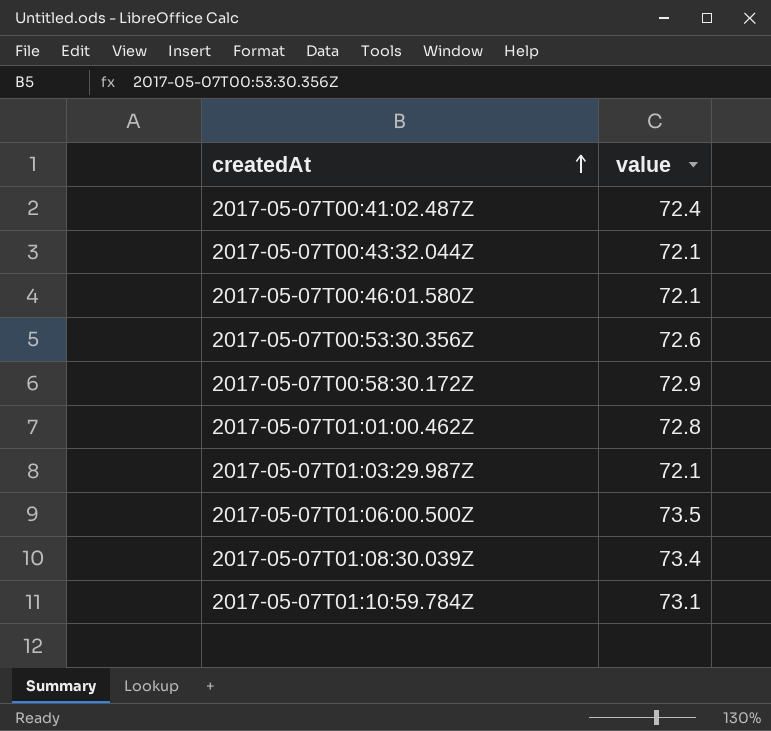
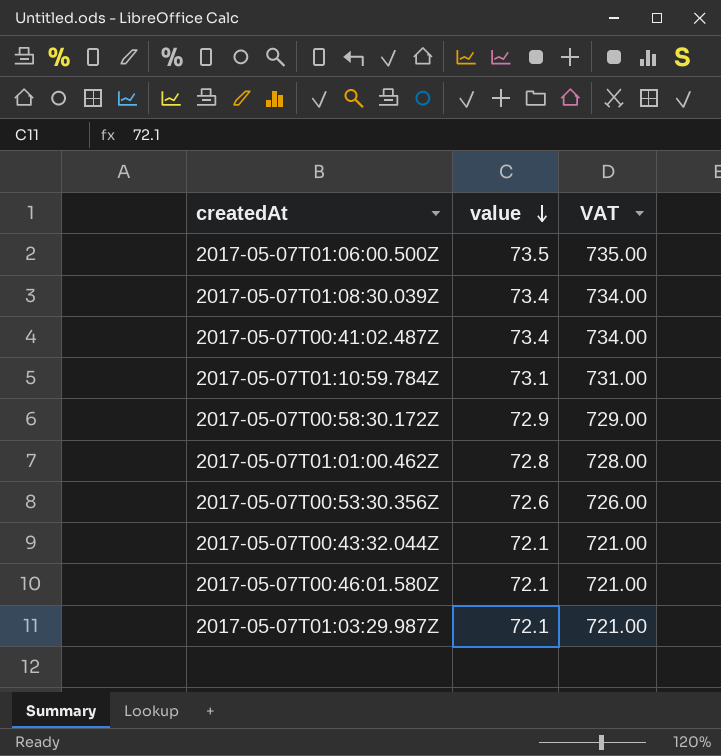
row order: createdAt ascending -> value descending
column VAT | formula: none -> [value] * 10
2017-05-07T00:41:02.487Z | value: 72.4 -> 73.4

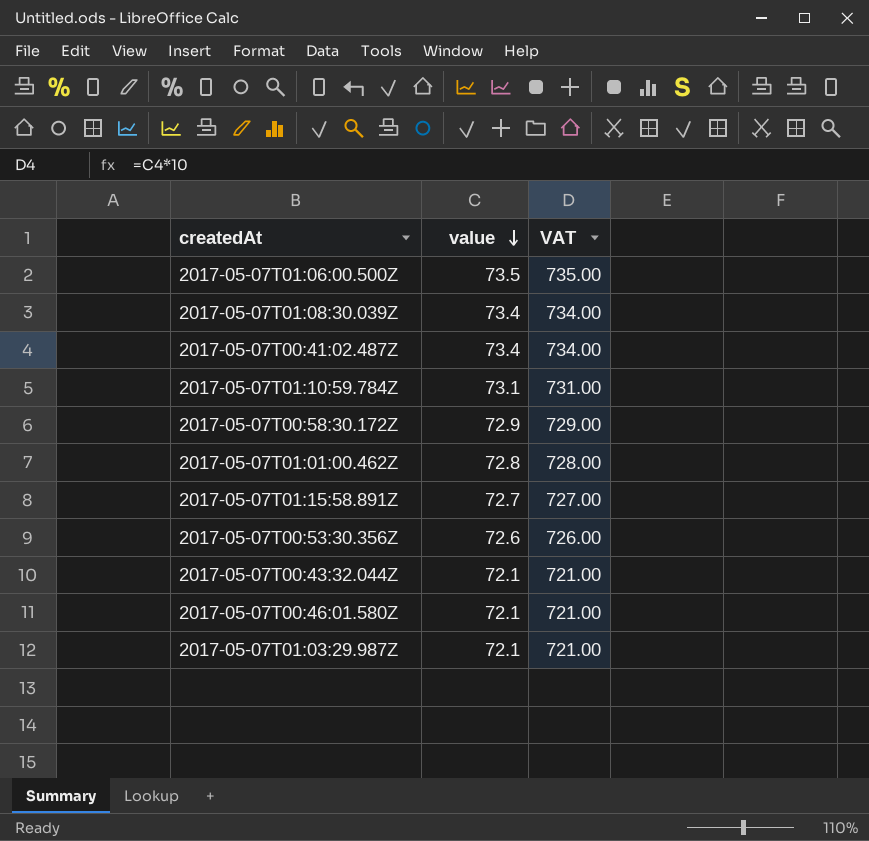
row 2017-05-07T01:15:58.891Z: none -> 72.7 | 727.00

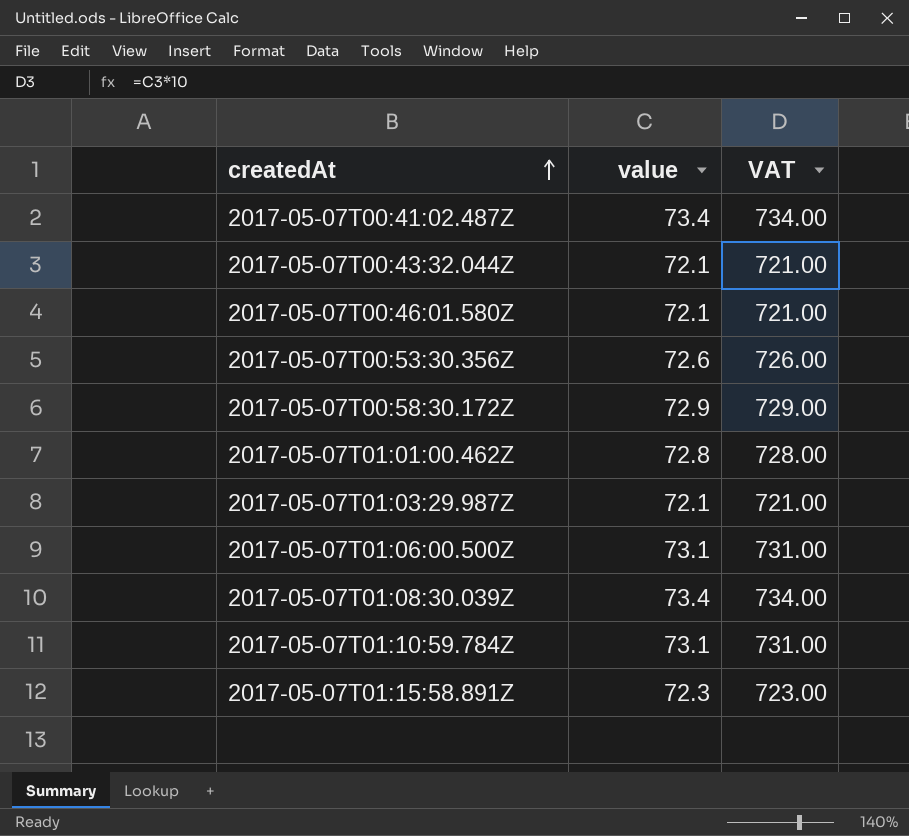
row order: value descending -> createdAt ascending
2017-05-07T01:06:00.500Z | value: 73.5 -> 73.1
2017-05-07T01:06:00.500Z | VAT: 735.00 -> 731.00
2017-05-07T01:15:58.891Z | value: 72.7 -> 72.3
2017-05-07T01:15:58.891Z | VAT: 727.00 -> 723.00

